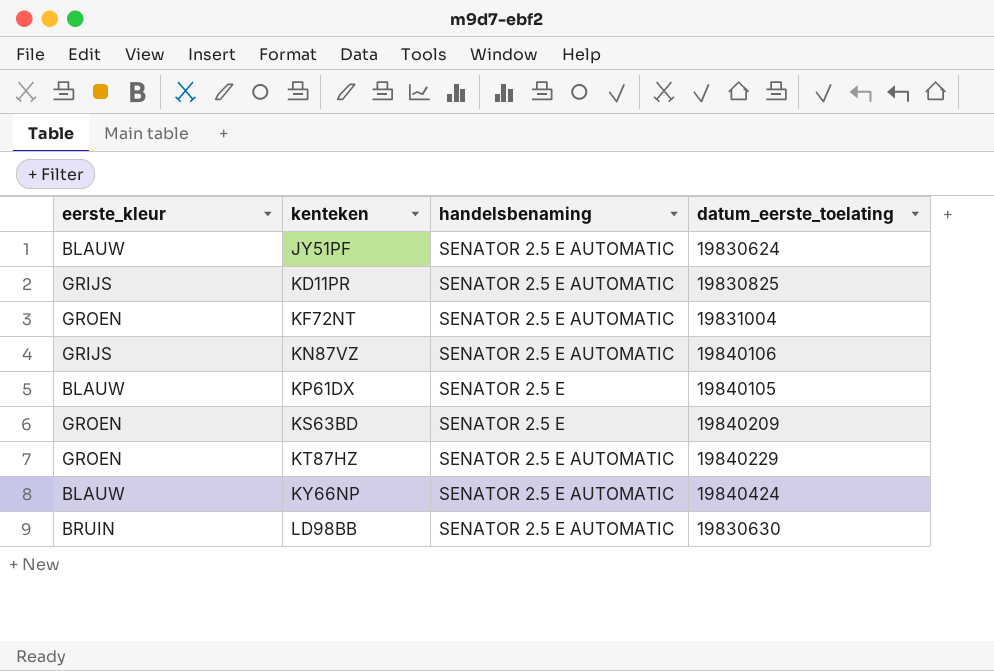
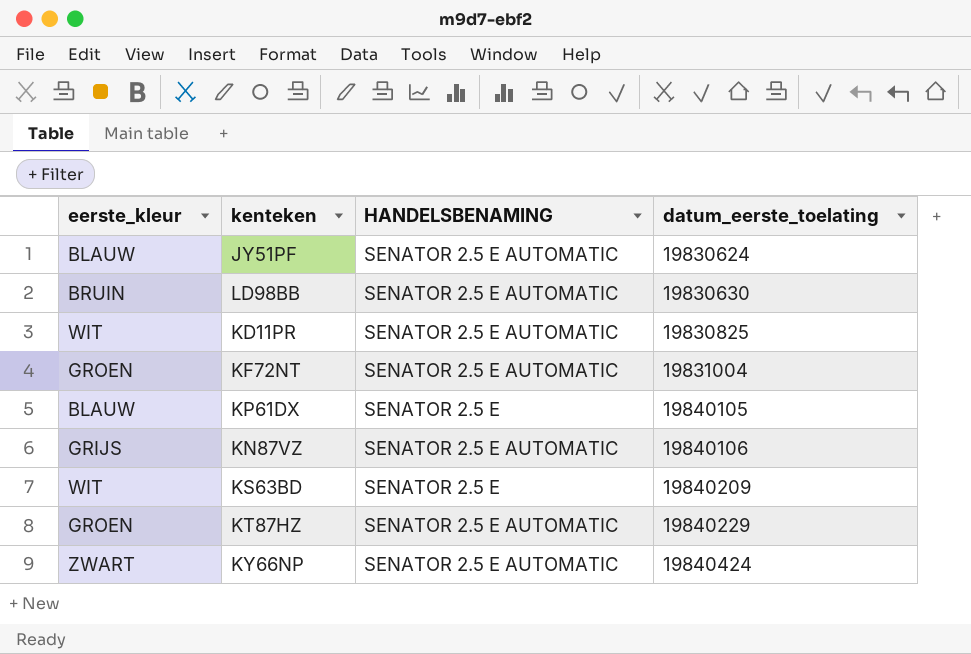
row order: kenteken ascending -> datum_eerste_toelating ascending
column name: handelsbenaming -> HANDELSBENAMING
KD11PR | eerste_kleur: GRIJS -> WIT
KS63BD | eerste_kleur: GROEN -> WIT
KY66NP | eerste_kleur: BLAUW -> ZWART

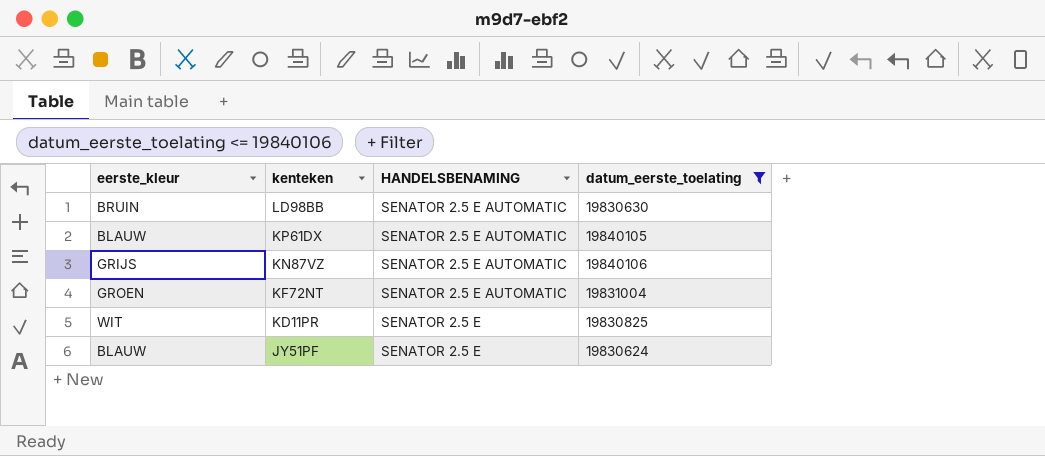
filter: none -> datum_eerste_toelating <= 19840106
row order: datum_eerste_toelating ascending -> kenteken descending
KP61DX | HANDELSBENAMING: SENATOR 2.5 E -> SENATOR 2.5 E AUTOMATIC
KD11PR | HANDELSBENAMING: SENATOR 2.5 E AUTOMATIC -> SENATOR 2.5 E
JY51PF | HANDELSBENAMING: SENATOR 2.5 E AUTOMATIC -> SENATOR 2.5 E

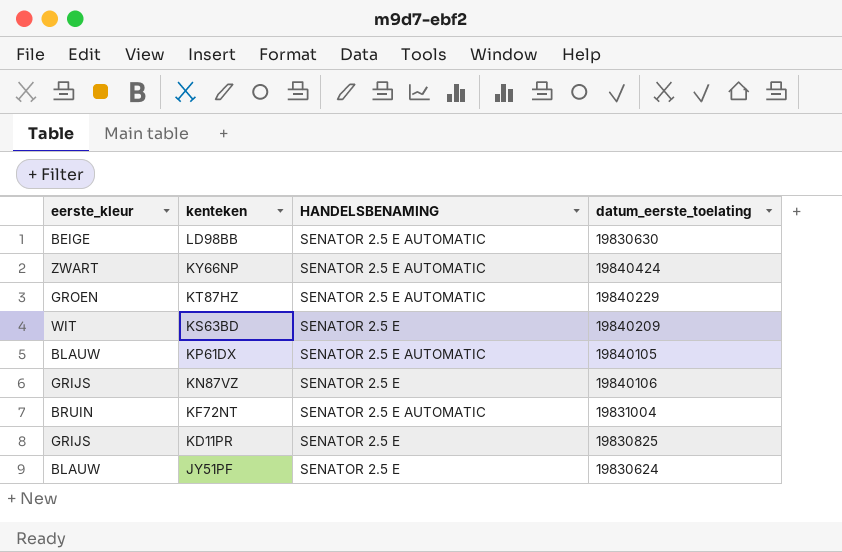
filter: datum_eerste_toelating <= 19840106 -> none
LD98BB | eerste_kleur: BRUIN -> BEIGE
KN87VZ | HANDELSBENAMING: SENATOR 2.5 E AUTOMATIC -> SENATOR 2.5 E
KF72NT | eerste_kleur: GROEN -> BRUIN
KD11PR | eerste_kleur: WIT -> GRIJS

